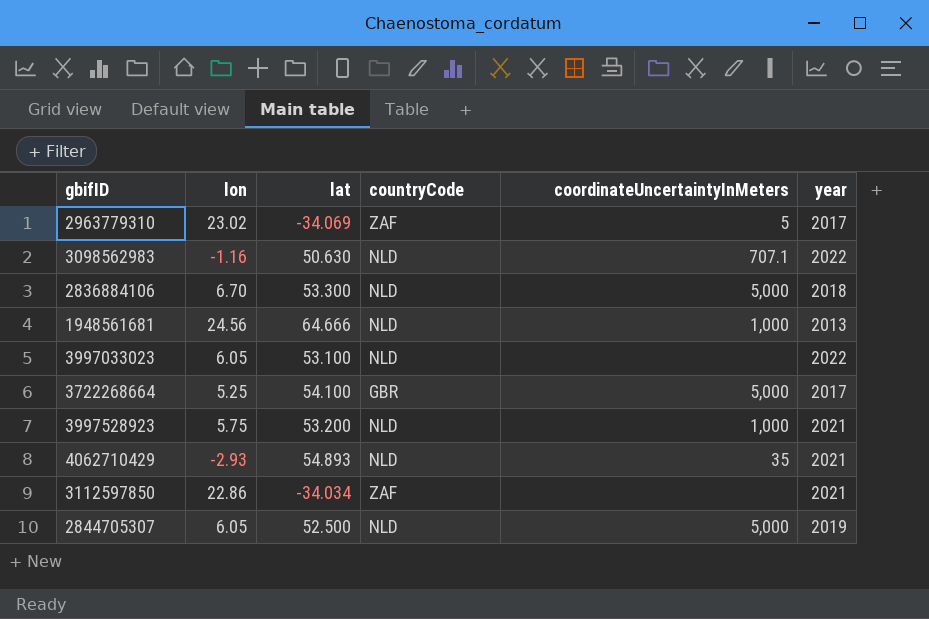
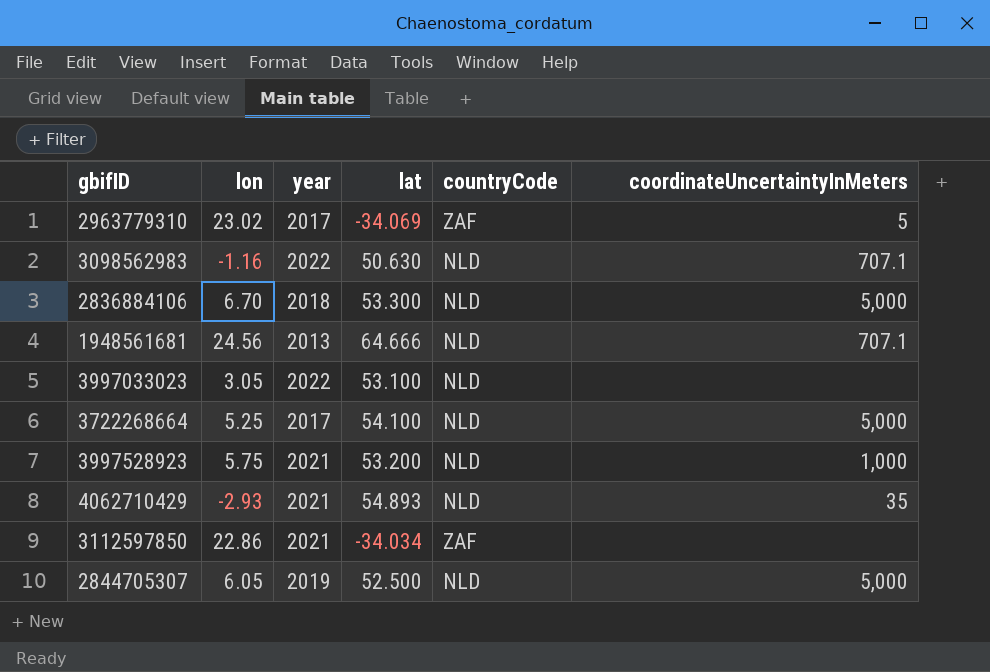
column year | position: 6 -> 3
1948561681 | coordinateUncertaintyInMeters: 1,000 -> 707.1
3997033023 | lon: 6.05 -> 3.05
3722268664 | countryCode: GBR -> NLD

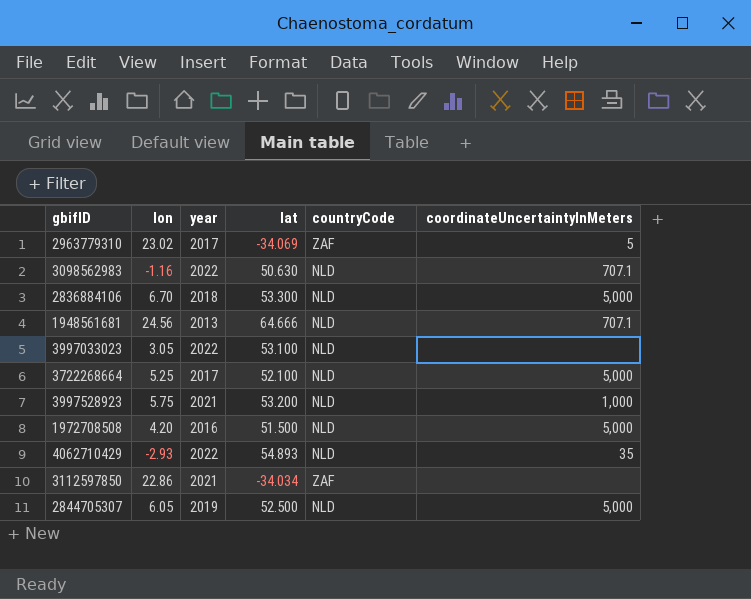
3722268664 | lat: 54.100 -> 52.100
row 1972708508: none -> 4.20 | 2016 | 51.500 | NLD | 5,000
4062710429 | year: 2021 -> 2022

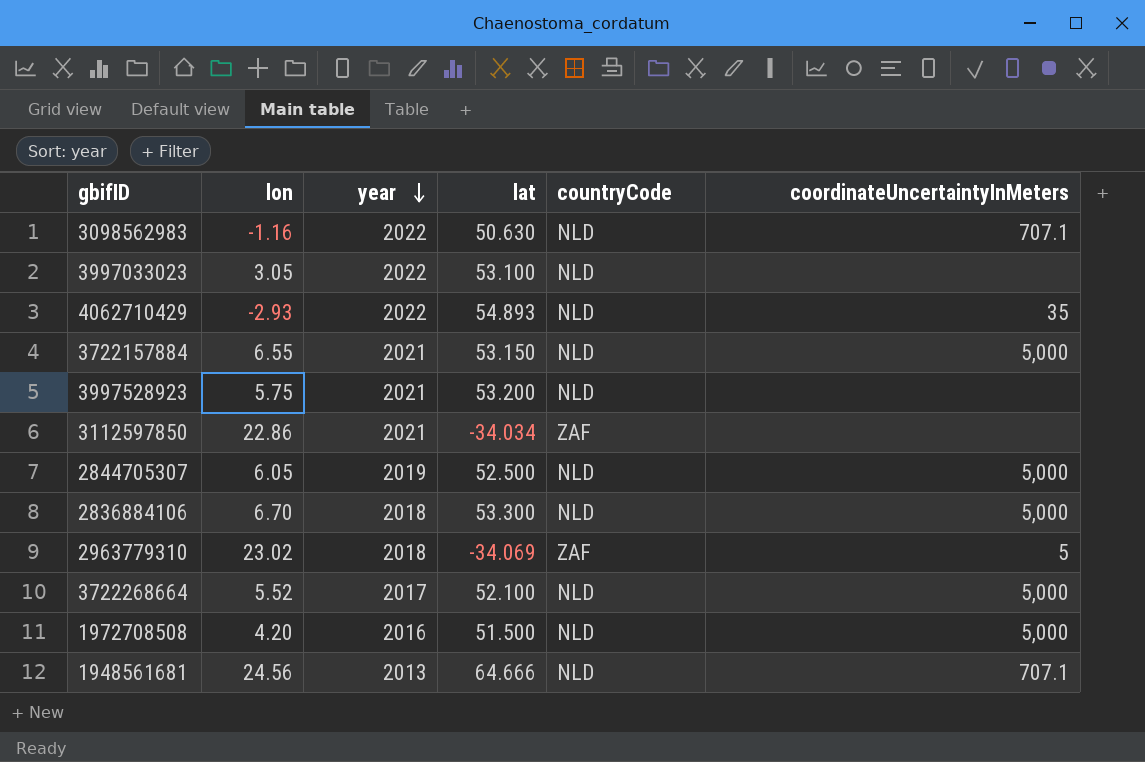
row order: none -> year descending
row 3722157884: none -> 6.55 | 2021 | 53.150 | NLD | 5,000
3997528923 | coordinateUncertaintyInMeters: 1,000 -> none
2963779310 | year: 2017 -> 2018
3722268664 | lon: 5.25 -> 5.52

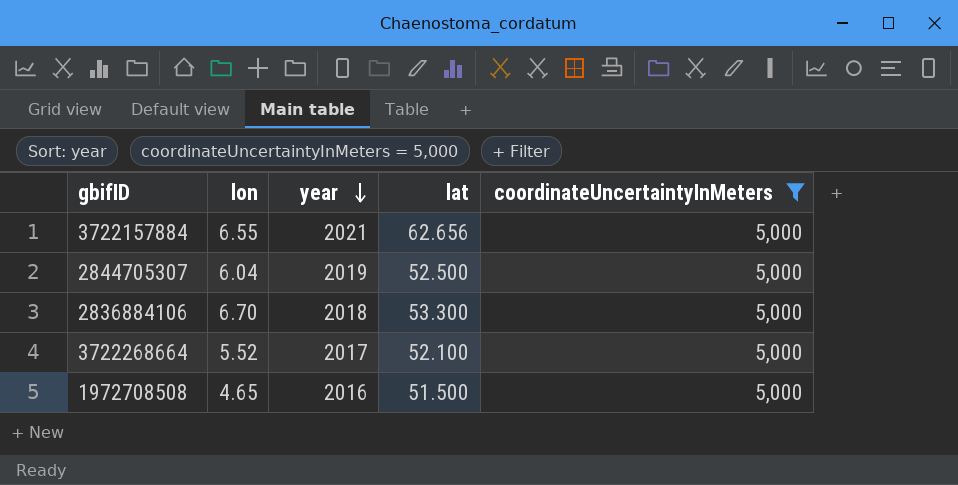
filter: none -> coordinateUncertaintyInMeters = 5,000
column countryCode | position: 5 -> none
3722157884 | lat: 53.150 -> 62.656
2844705307 | lon: 6.05 -> 6.04
1972708508 | lon: 4.20 -> 4.65

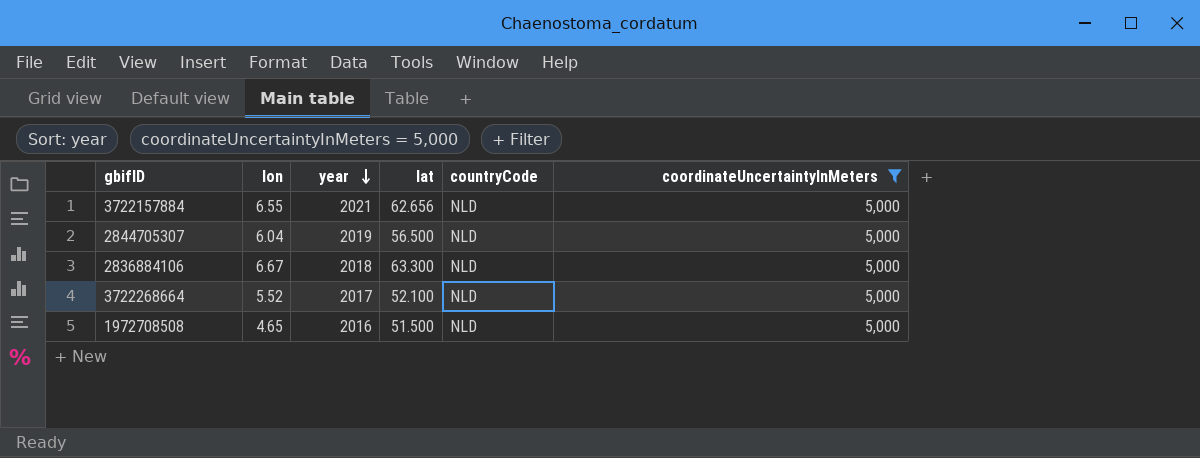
column countryCode | position: none -> 5
2844705307 | lat: 52.500 -> 56.500
2836884106 | lon: 6.70 -> 6.67
2836884106 | lat: 53.300 -> 63.300

